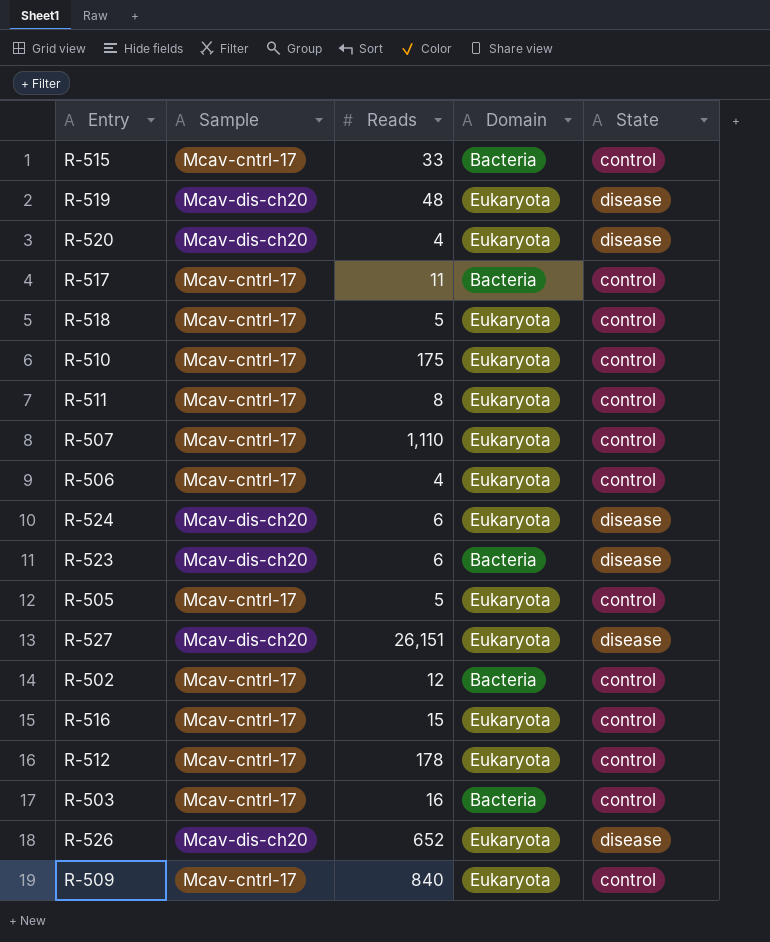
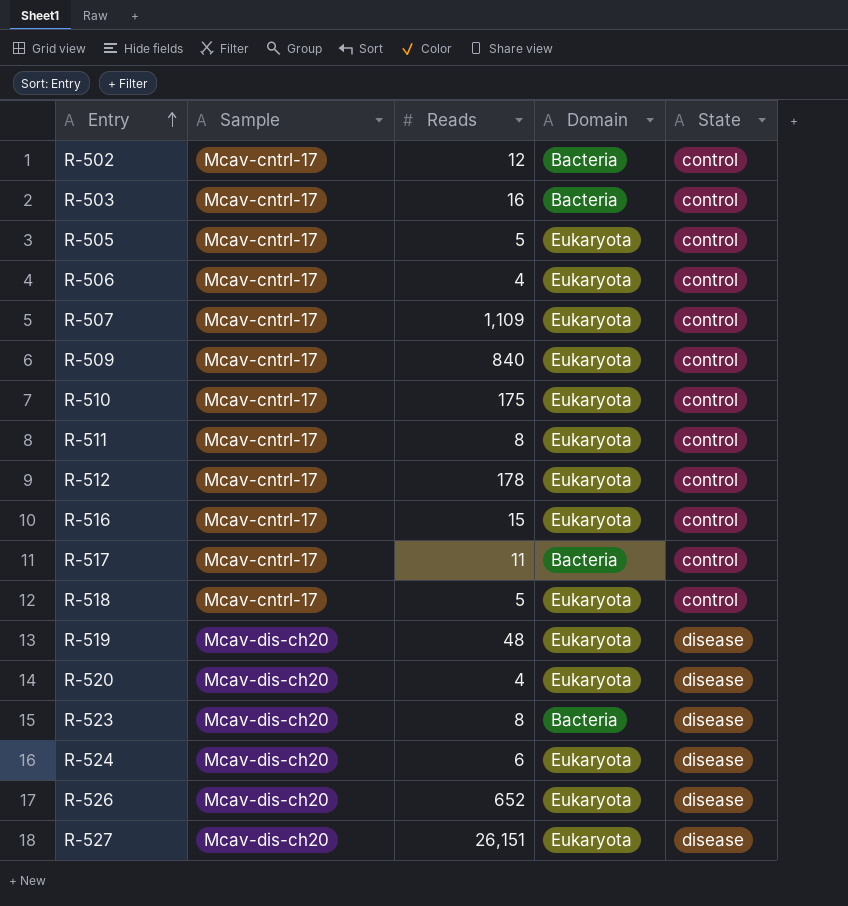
row order: none -> Entry ascending
row R-515: Mcav-cntrl-17 | 33 | Bacteria | control -> none
R-507 | Reads: 1,110 -> 1,109
R-523 | Reads: 6 -> 8

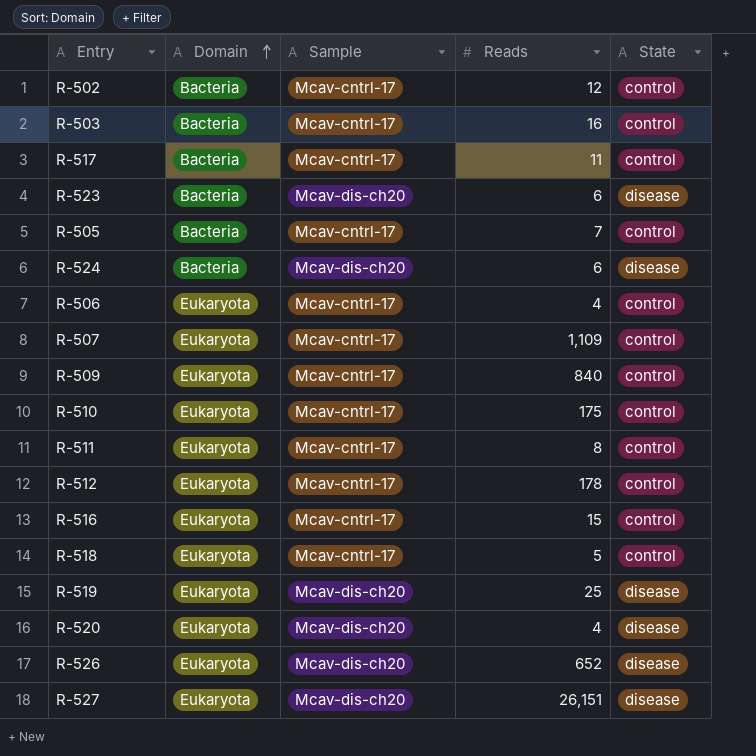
row order: Entry ascending -> Domain ascending
column Domain | position: 4 -> 2
R-523 | Reads: 8 -> 6
R-505 | Domain: Eukaryota -> Bacteria
R-505 | Reads: 5 -> 7
R-524 | Domain: Eukaryota -> Bacteria
R-519 | Reads: 48 -> 25

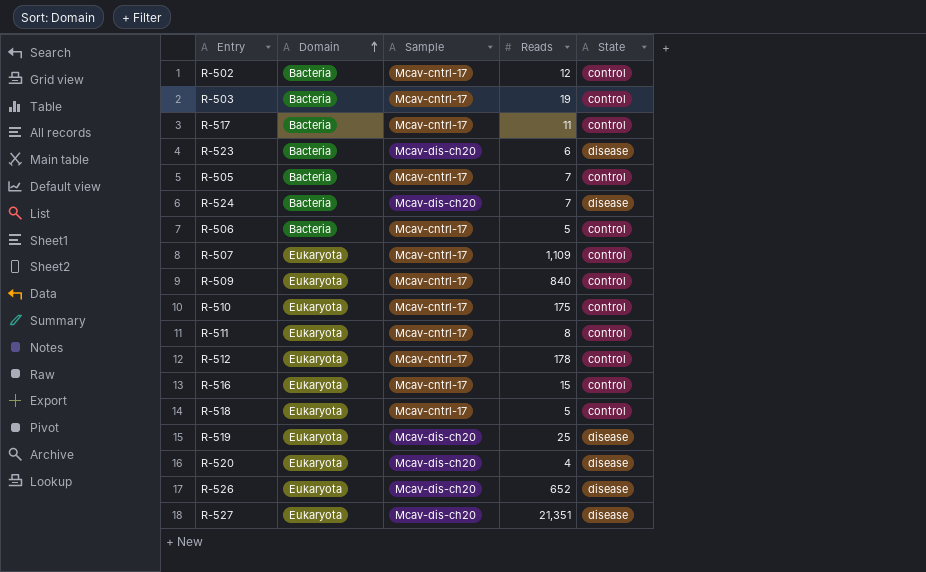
R-503 | Reads: 16 -> 19
R-524 | Reads: 6 -> 7
R-506 | Domain: Eukaryota -> Bacteria
R-506 | Reads: 4 -> 5
R-527 | Reads: 26,151 -> 21,351

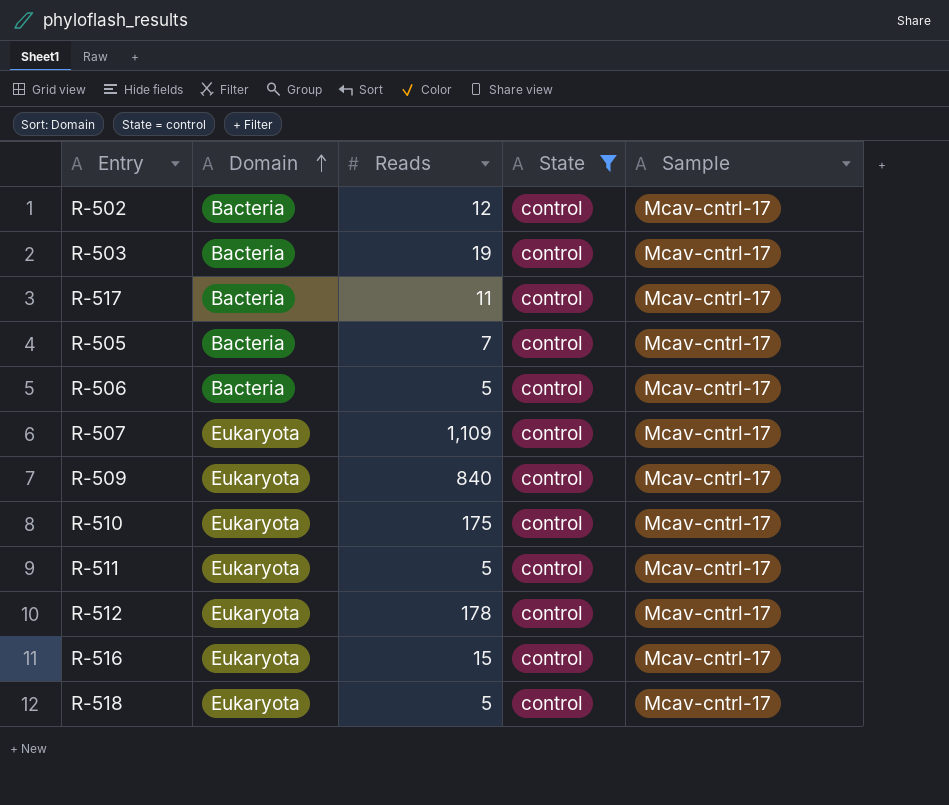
filter: none -> State = control
column Sample | position: 3 -> 5
R-511 | Reads: 8 -> 5

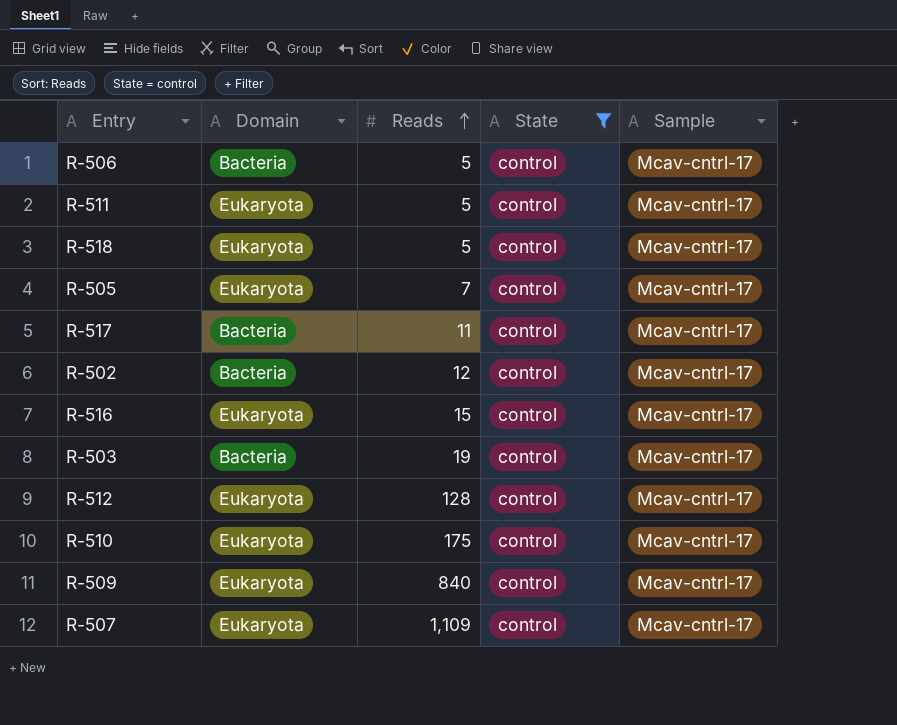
row order: Domain ascending -> Reads ascending
R-505 | Domain: Bacteria -> Eukaryota
R-512 | Reads: 178 -> 128

